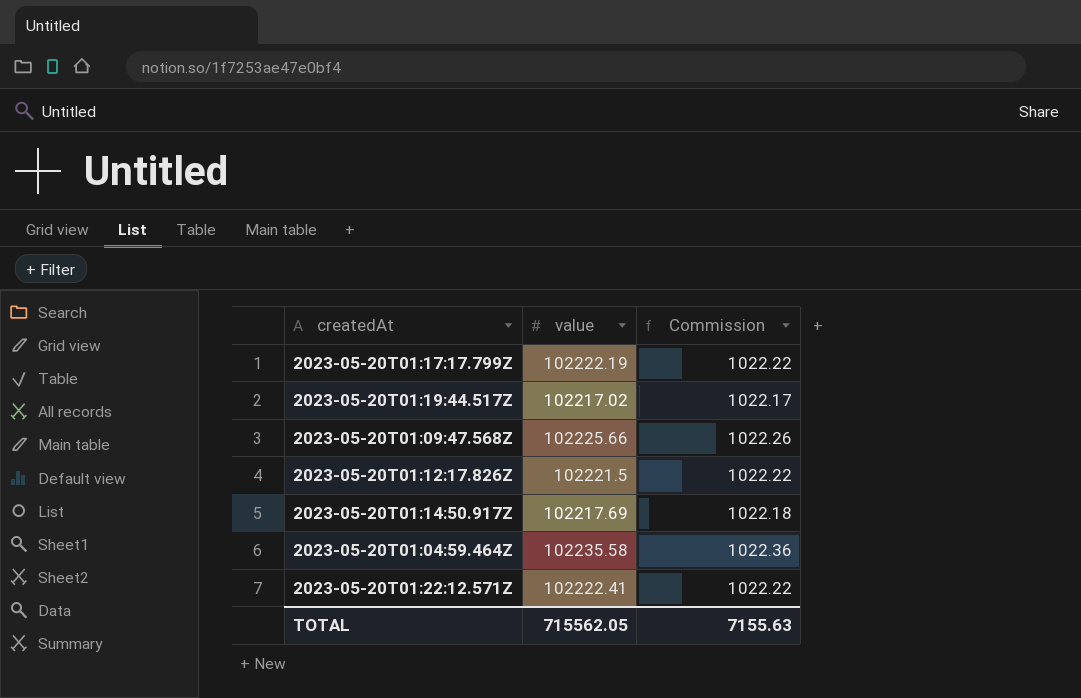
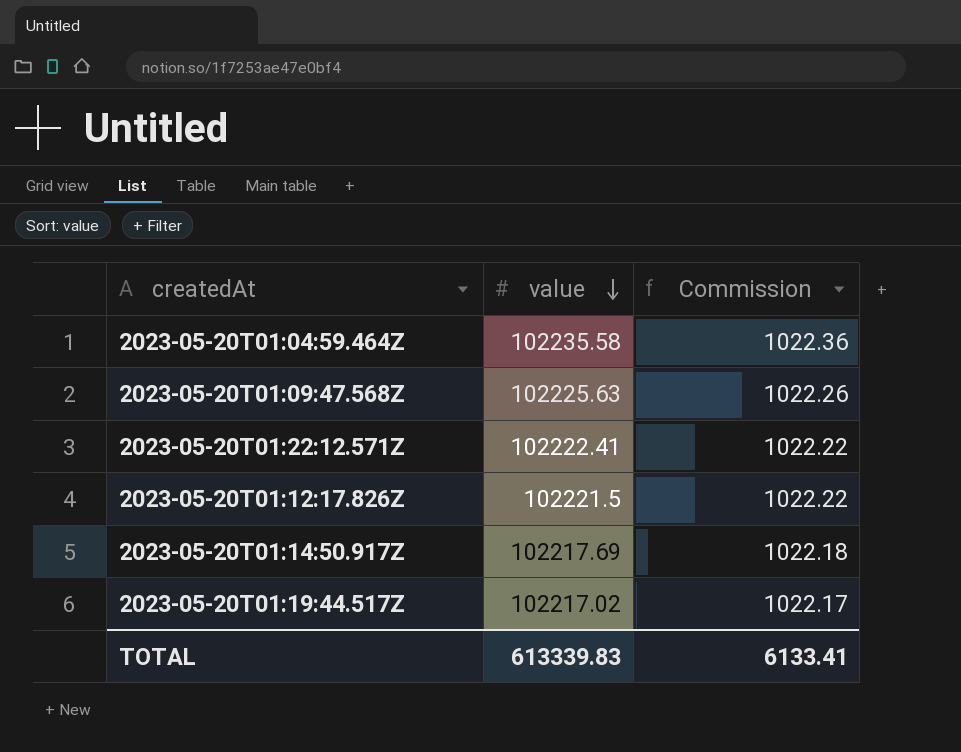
row order: none -> value descending
row 2023-05-20T01:17:17.799Z: 102222.19 | 1022.22 -> none
2023-05-20T01:09:47.568Z | value: 102225.66 -> 102225.63
TOTAL | value: 715562.05 -> 613339.83
TOTAL | Commission: 7155.63 -> 6133.41

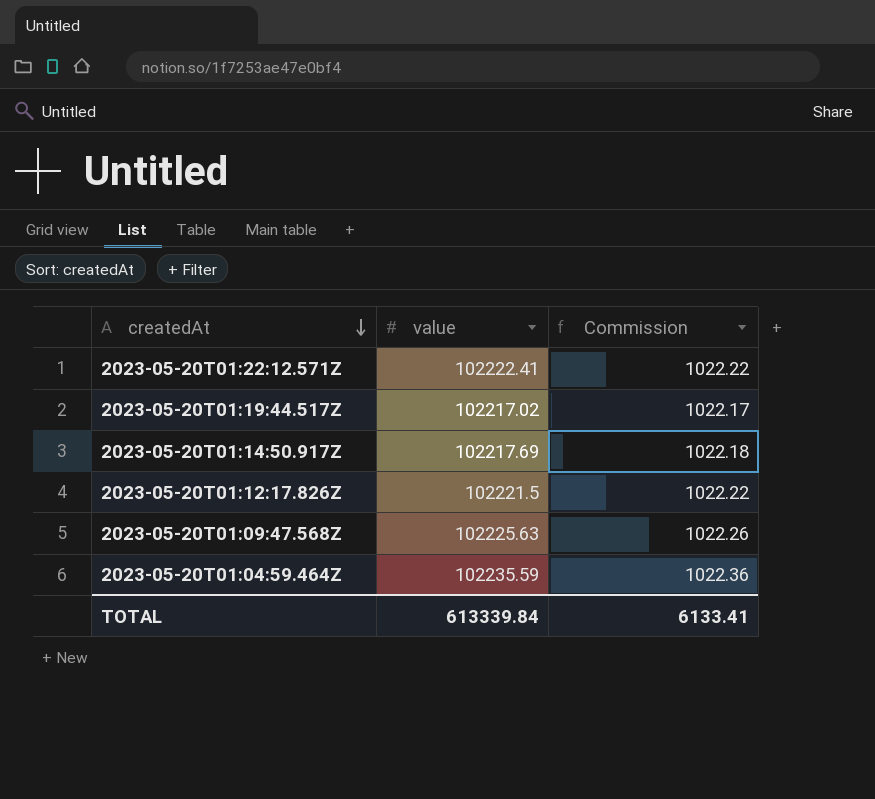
row order: value descending -> createdAt descending
2023-05-20T01:04:59.464Z | value: 102235.58 -> 102235.59
TOTAL | value: 613339.83 -> 613339.84

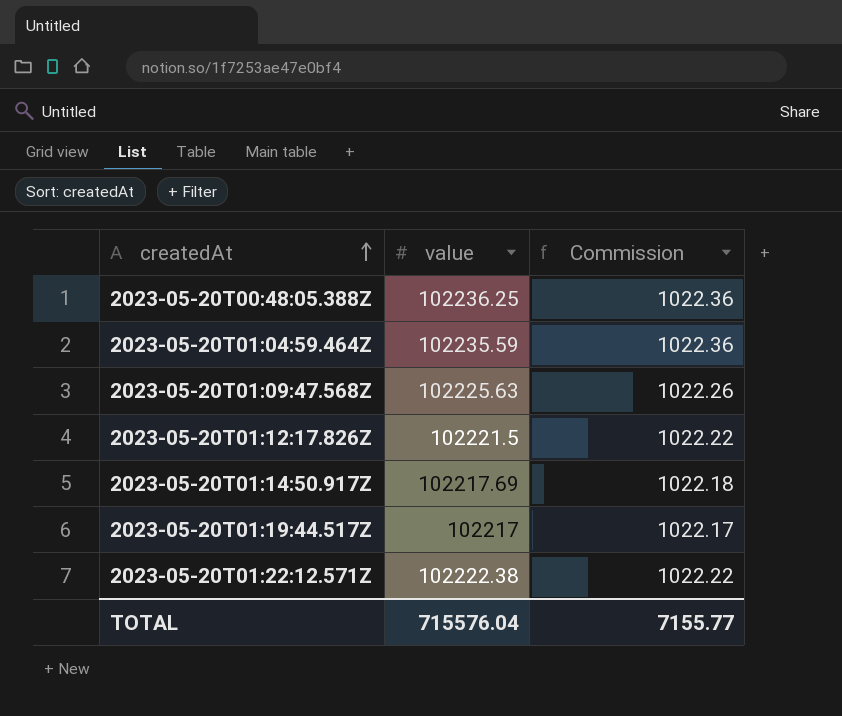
row order: createdAt descending -> createdAt ascending
row 2023-05-20T00:48:05.388Z: none -> 102236.25 | 1022.36
2023-05-20T01:19:44.517Z | value: 102217.02 -> 102217
2023-05-20T01:22:12.571Z | value: 102222.41 -> 102222.38
TOTAL | value: 613339.84 -> 715576.04
TOTAL | Commission: 6133.41 -> 7155.77

